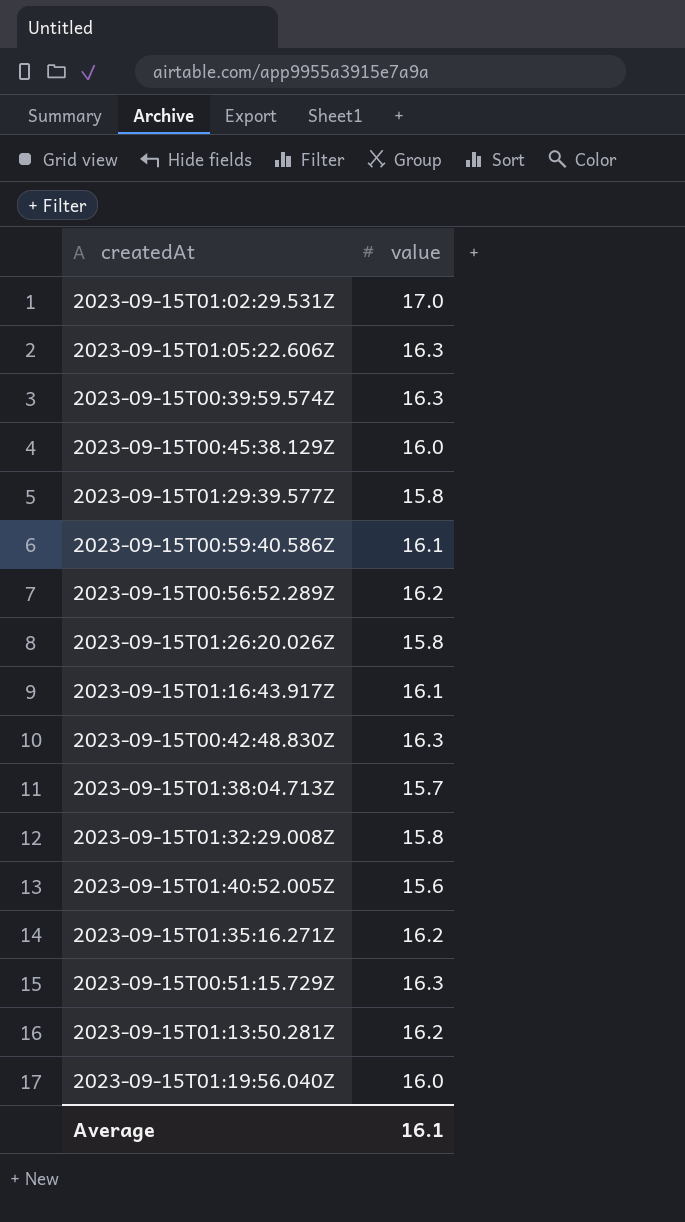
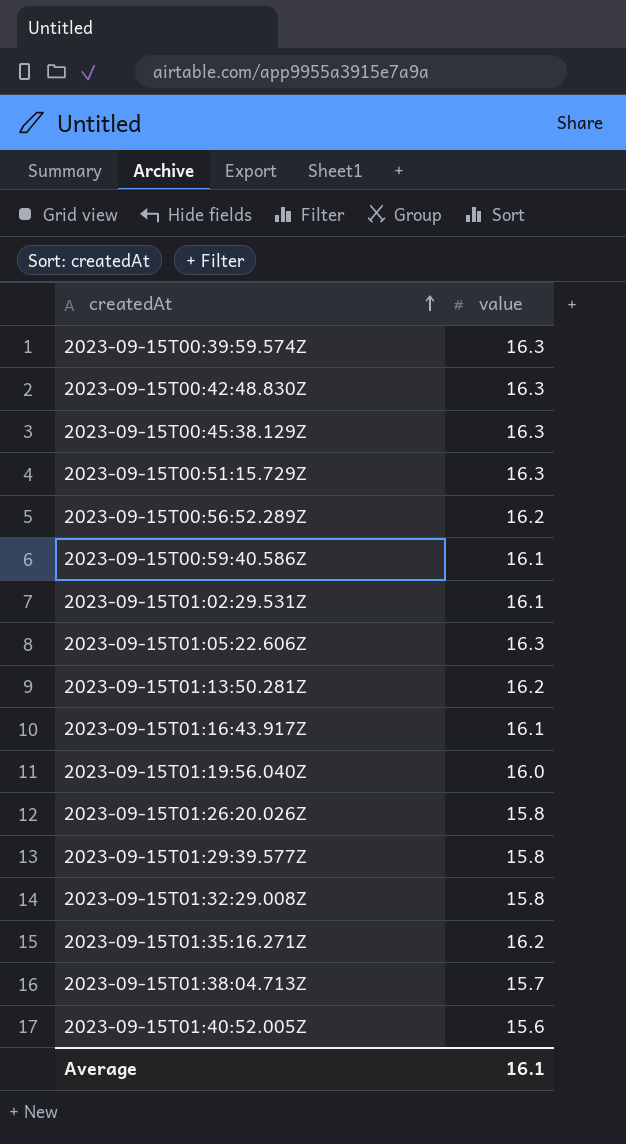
row order: none -> createdAt ascending
2023-09-15T00:45:38.129Z | value: 16.0 -> 16.3
2023-09-15T01:02:29.531Z | value: 17.0 -> 16.1

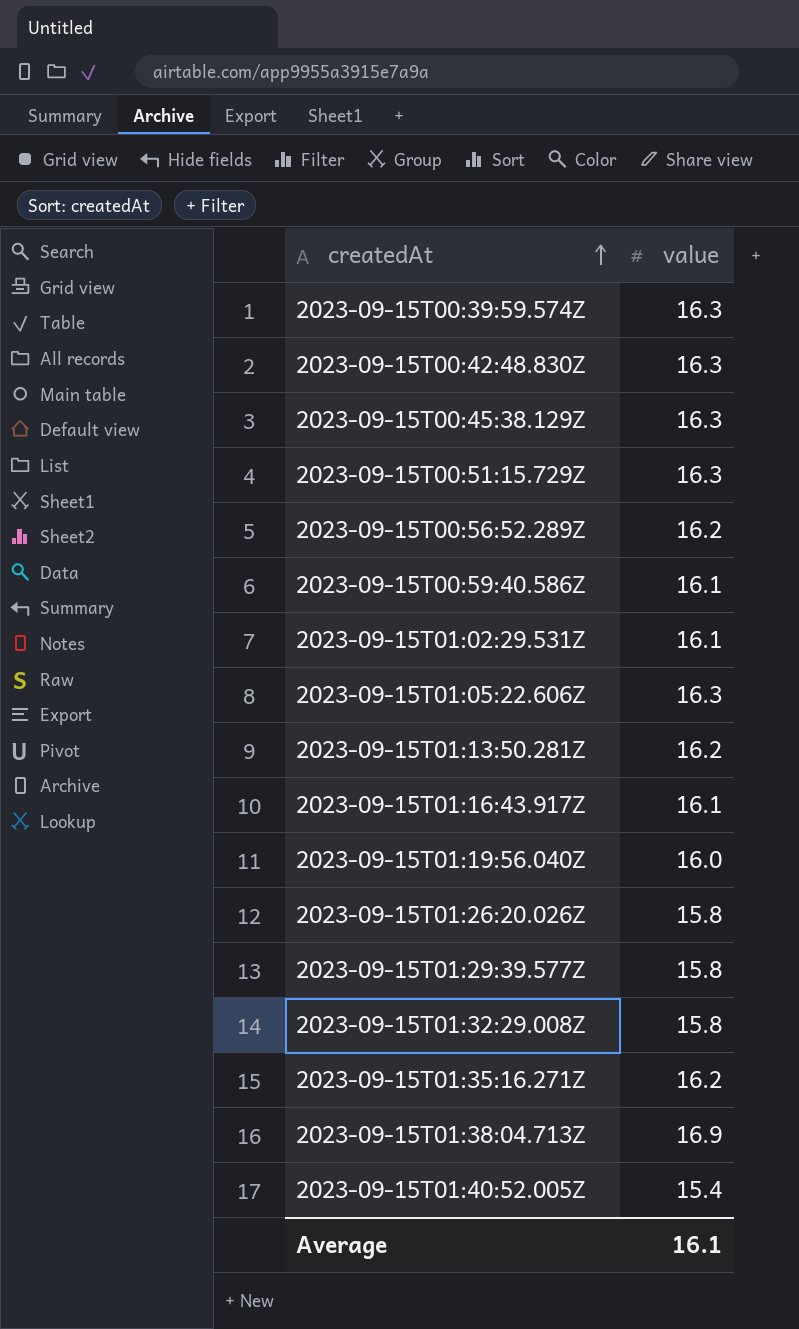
2023-09-15T01:38:04.713Z | value: 15.7 -> 16.9
2023-09-15T01:40:52.005Z | value: 15.6 -> 15.4

